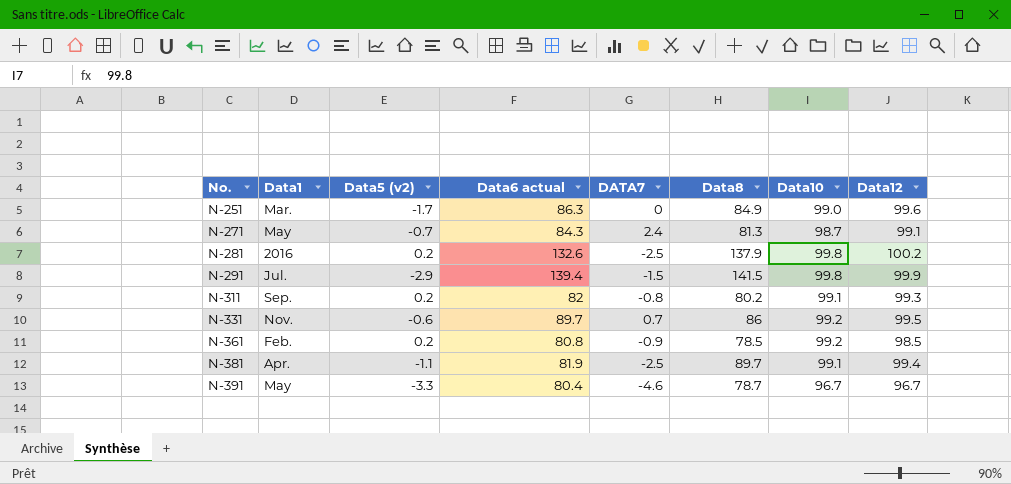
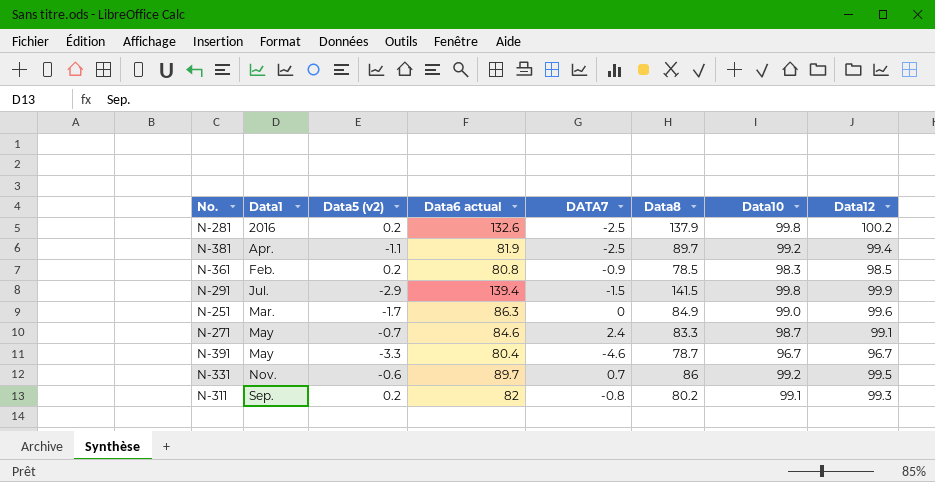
row order: No. ascending -> Data1 ascending
N-381 | Data10: 99.1 -> 99.2
N-361 | Data10: 99.2 -> 98.3
N-271 | Data6 actual: 84.3 -> 84.6
N-271 | Data8: 81.3 -> 83.3

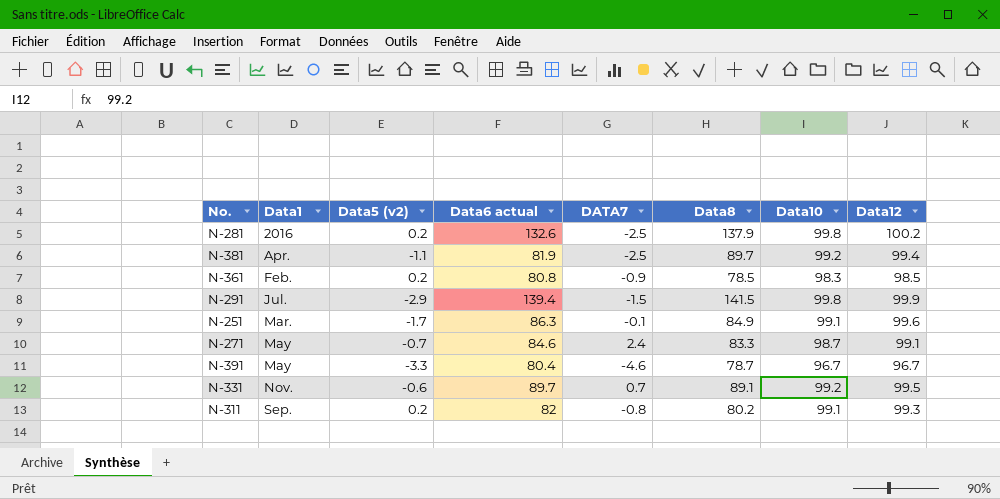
N-251 | DATA7: 0 -> -0.1
N-251 | Data10: 99.0 -> 99.1
N-331 | Data8: 86 -> 89.1

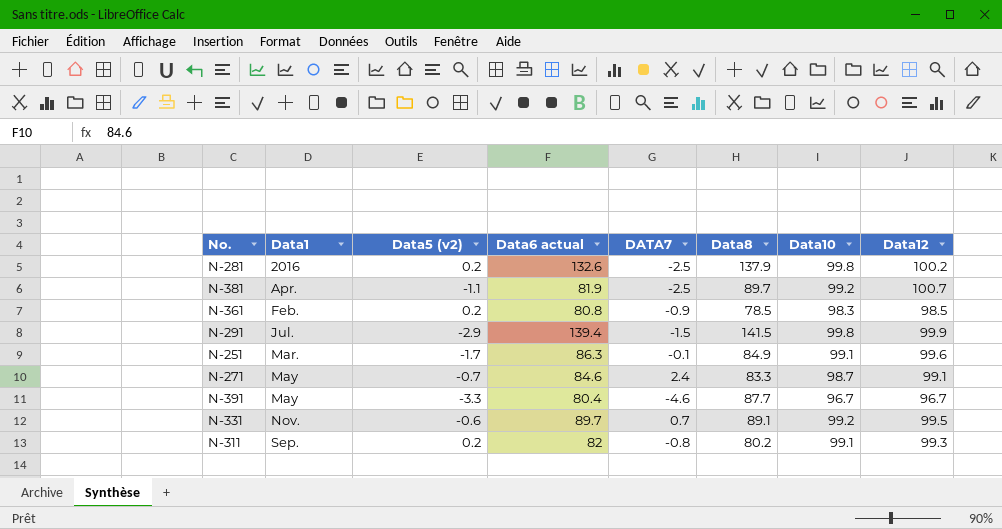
N-381 | Data12: 99.4 -> 100.7
N-391 | Data8: 78.7 -> 87.7

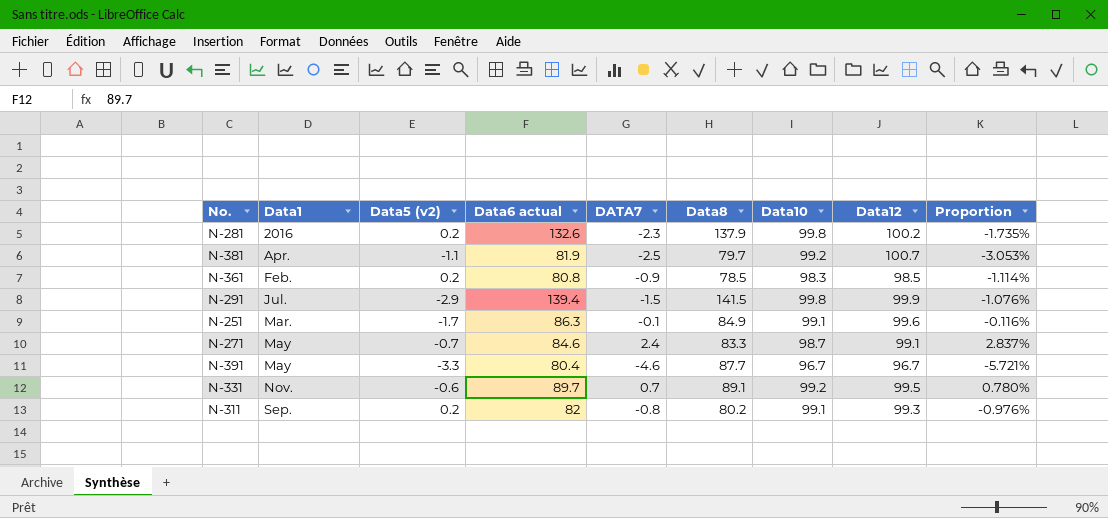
column Proportion | formula: none -> [DATA7] / [Data6 actual]
N-281 | DATA7: -2.5 -> -2.3
N-381 | Data8: 89.7 -> 79.7

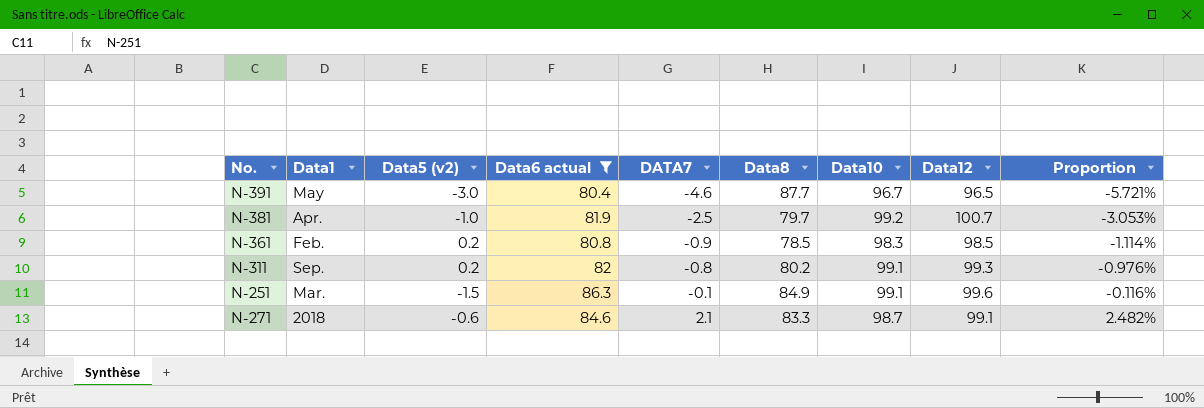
filter: none -> Data6 actual <= 86.3
row order: Data1 ascending -> DATA7 ascending
N-391 | Data5 (v2): -3.3 -> -3.0
N-391 | Data12: 96.7 -> 96.5
N-381 | Data5 (v2): -1.1 -> -1.0
N-251 | Data5 (v2): -1.7 -> -1.5
N-271 | Data1: May -> 2018
N-271 | Data5 (v2): -0.7 -> -0.6
N-271 | DATA7: 2.4 -> 2.1
N-271 | Proportion: 2.837% -> 2.482%

